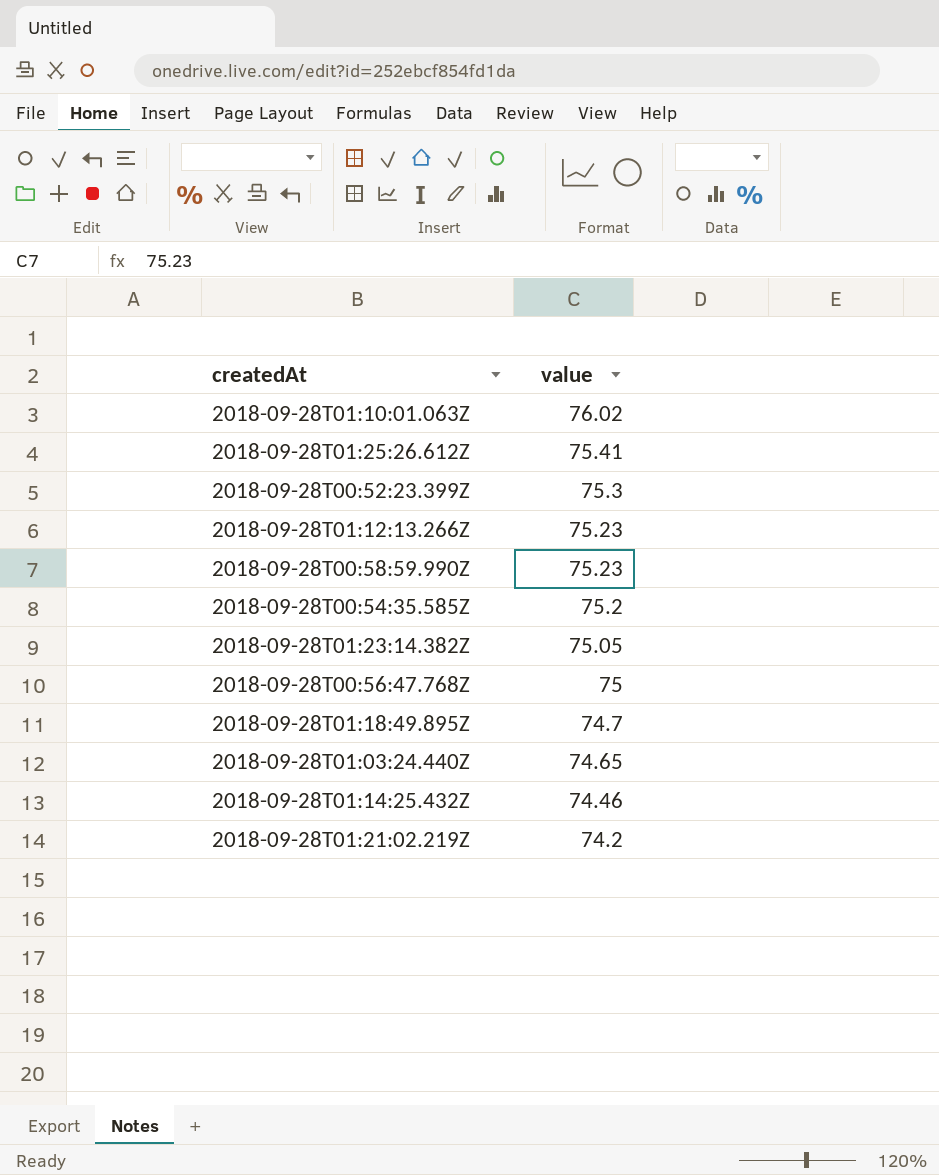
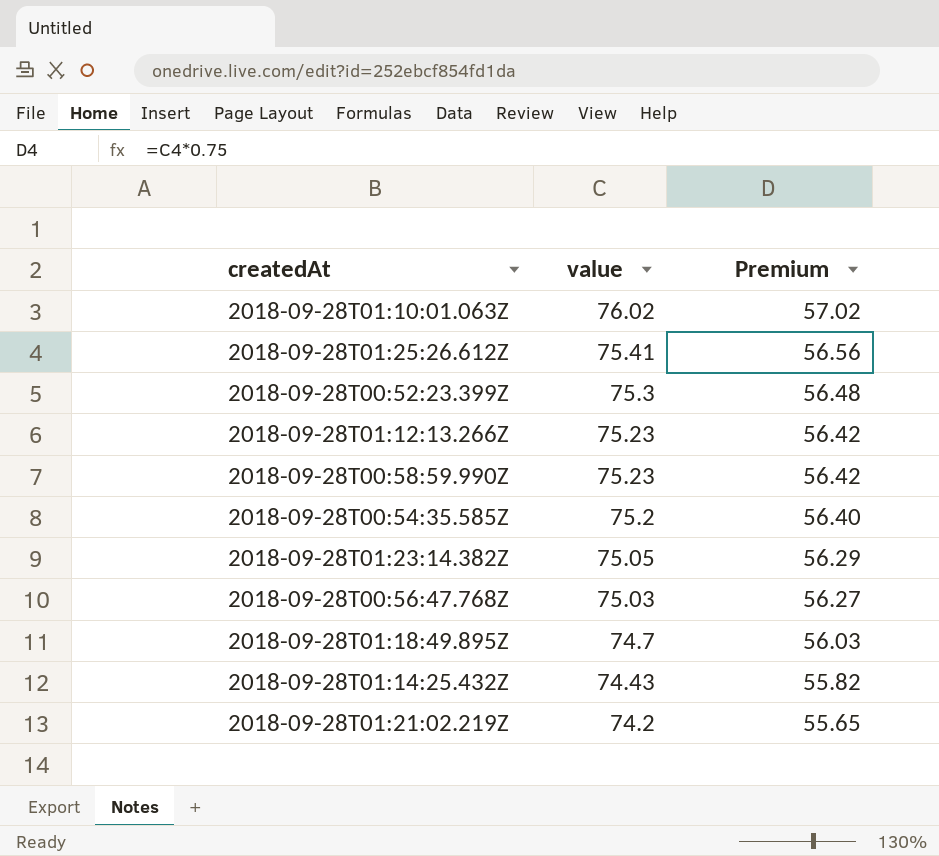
column Premium | formula: none -> [value] * 0.75
row 2018-09-28T01:03:24.440Z: 74.65 -> none
2018-09-28T00:56:47.768Z | value: 75 -> 75.03
2018-09-28T01:14:25.432Z | value: 74.46 -> 74.43

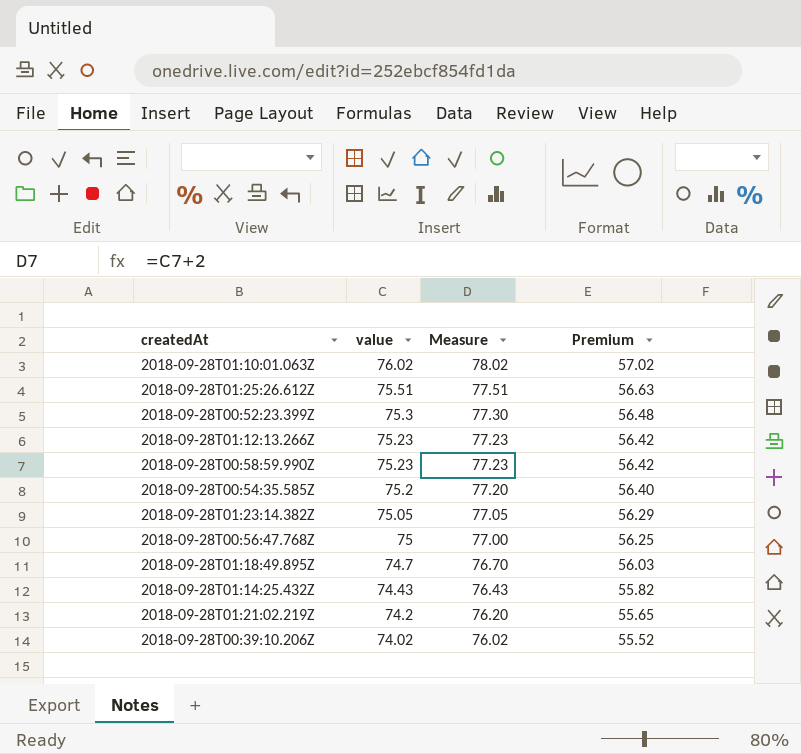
column Measure | formula: none -> [value] + 2
2018-09-28T01:25:26.612Z | value: 75.41 -> 75.51
2018-09-28T01:25:26.612Z | Premium: 56.56 -> 56.63
2018-09-28T00:56:47.768Z | value: 75.03 -> 75
2018-09-28T00:56:47.768Z | Premium: 56.27 -> 56.25
row 2018-09-28T00:39:10.206Z: none -> 74.02 | 76.02 | 55.52

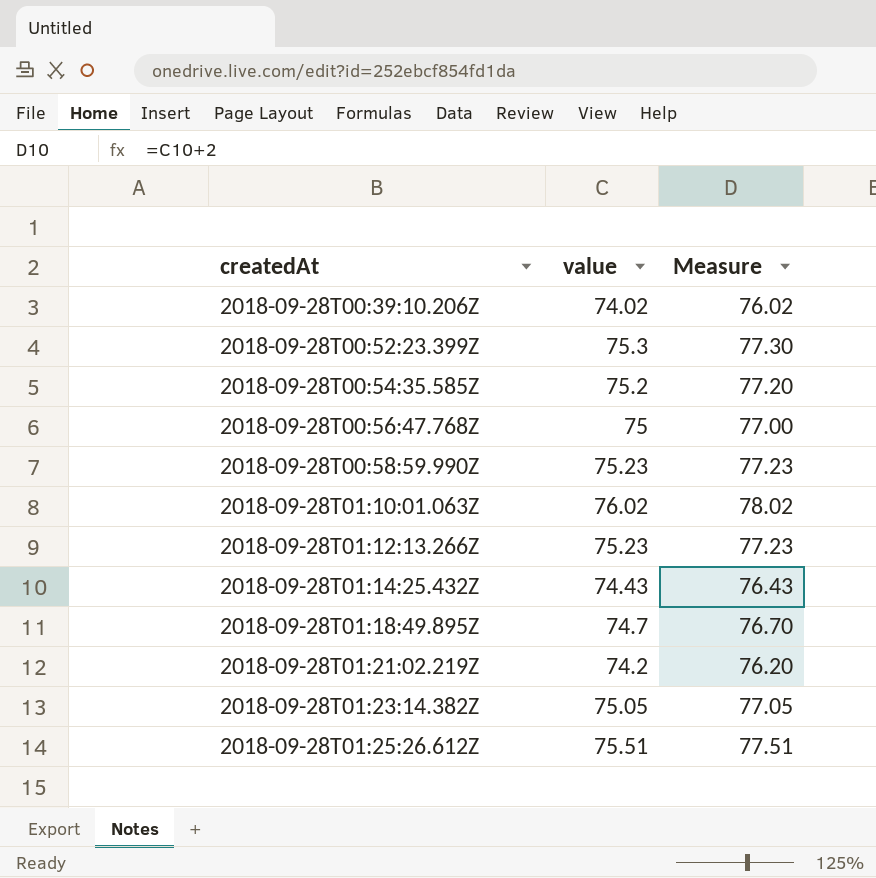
row order: value descending -> createdAt ascending
column Premium | formula: [value] * 0.75 -> none

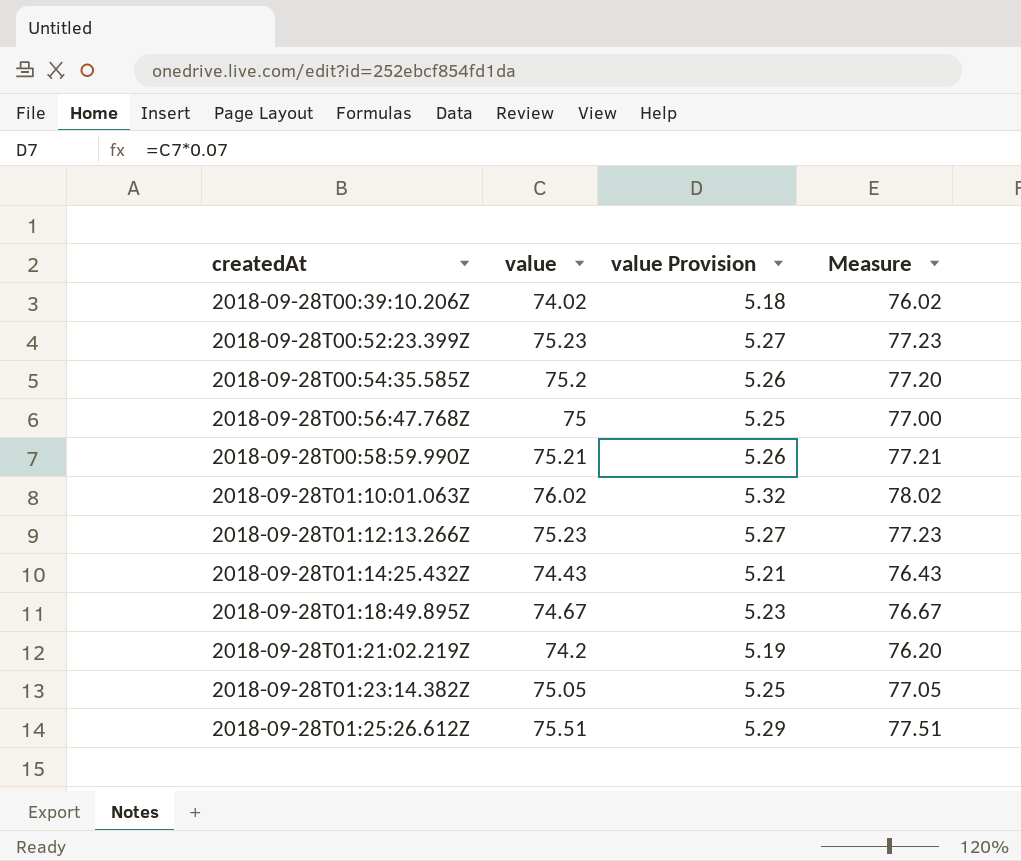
column value Provision | formula: none -> [value] * 0.07
2018-09-28T00:52:23.399Z | value: 75.3 -> 75.23
2018-09-28T00:52:23.399Z | Measure: 77.30 -> 77.23
2018-09-28T00:58:59.990Z | value: 75.23 -> 75.21
2018-09-28T00:58:59.990Z | Measure: 77.23 -> 77.21
2018-09-28T01:18:49.895Z | value: 74.7 -> 74.67
2018-09-28T01:18:49.895Z | Measure: 76.70 -> 76.67

